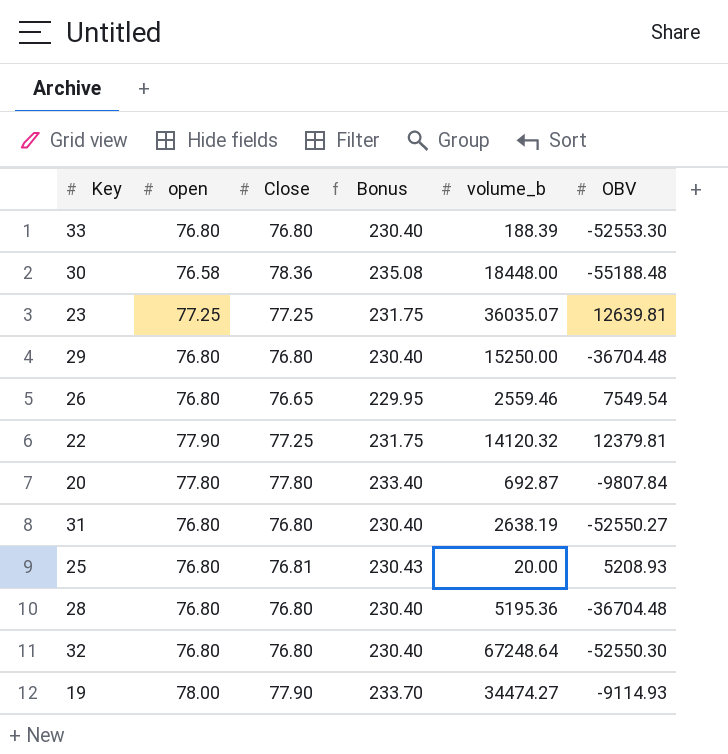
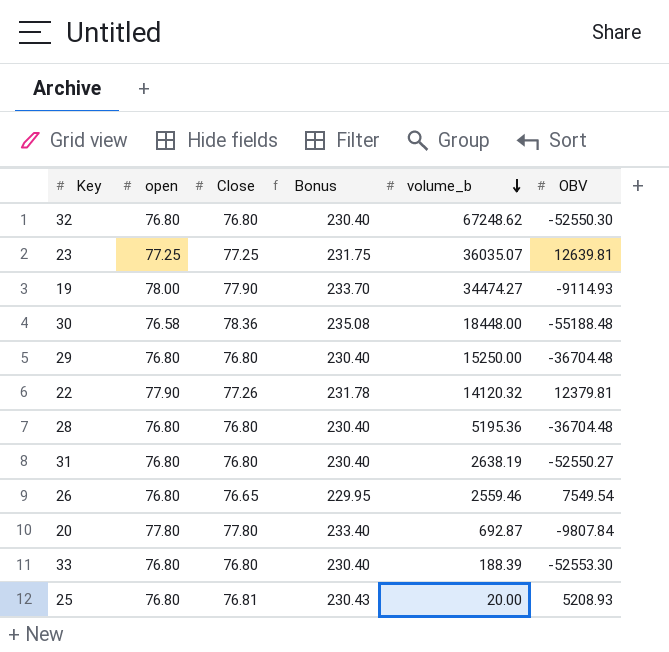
row order: none -> volume_b descending
32 | volume_b: 67248.64 -> 67248.62
22 | Close: 77.25 -> 77.26
22 | Bonus: 231.75 -> 231.78

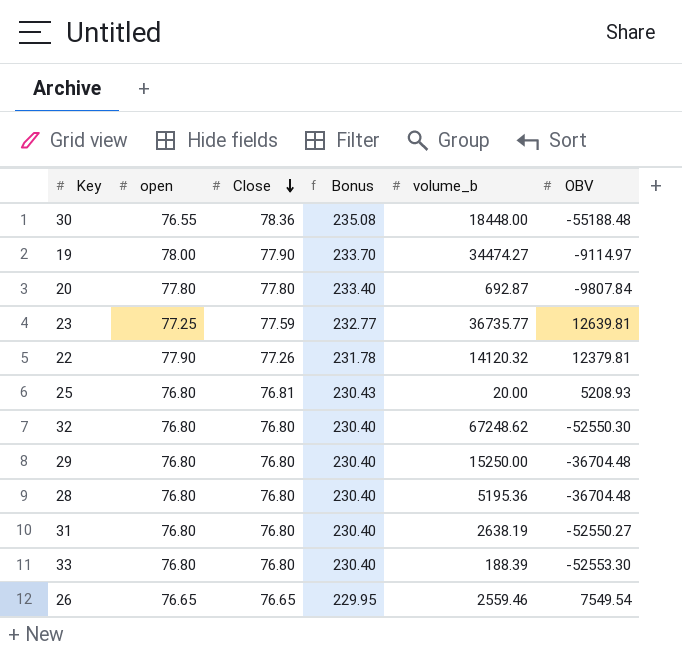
row order: volume_b descending -> Close descending
30 | open: 76.58 -> 76.55
19 | OBV: -9114.93 -> -9114.97
23 | Close: 77.25 -> 77.59
23 | Bonus: 231.75 -> 232.77
23 | volume_b: 36035.07 -> 36735.77
26 | open: 76.80 -> 76.65

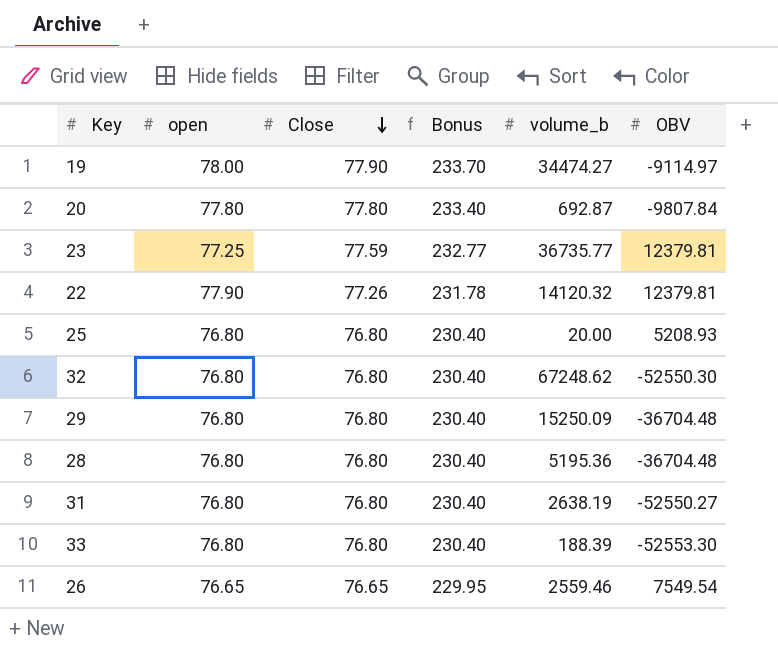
row 30: 76.55 | 78.36 | 235.08 | 18448.00 | -55188.48 -> none
23 | OBV: 12639.81 -> 12379.81
25 | Close: 76.81 -> 76.80
25 | Bonus: 230.43 -> 230.40
29 | volume_b: 15250.00 -> 15250.09

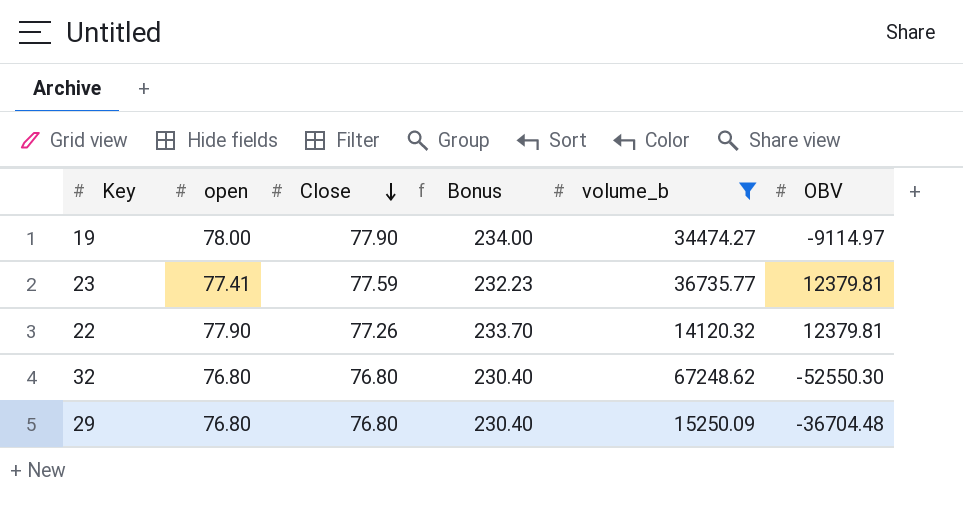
filter: none -> volume_b >= 14120.32
column Bonus | formula: [Close] * 3 -> [open] * 3
23 | open: 77.25 -> 77.41

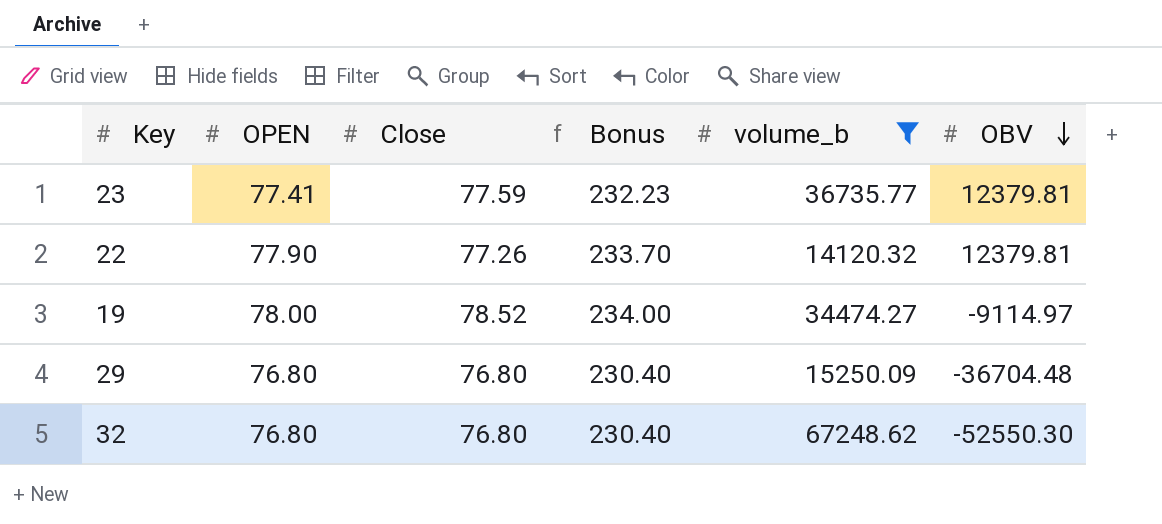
row order: Close descending -> OBV descending
column name: open -> OPEN
19 | Close: 77.90 -> 78.52

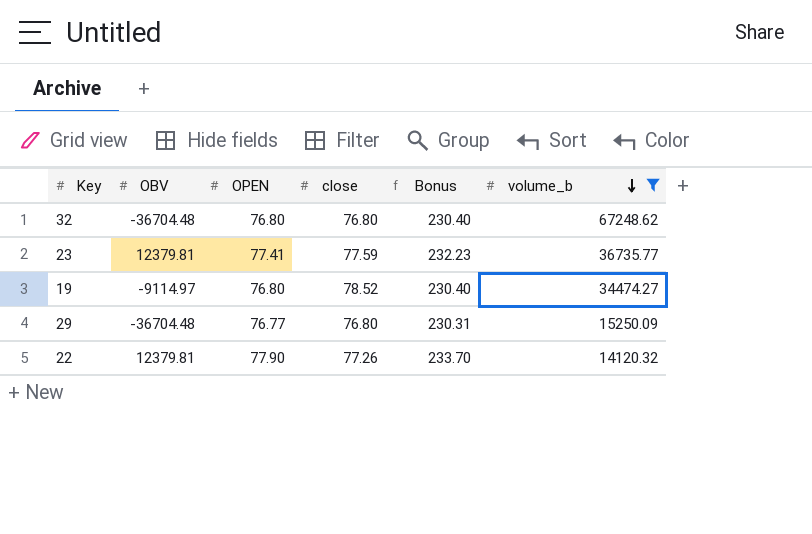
row order: OBV descending -> volume_b descending
column OBV | position: 6 -> 2
column name: Close -> close
32 | OBV: -52550.30 -> -36704.48
19 | OPEN: 78.00 -> 76.80
19 | Bonus: 234.00 -> 230.40
29 | OPEN: 76.80 -> 76.77
29 | Bonus: 230.40 -> 230.31

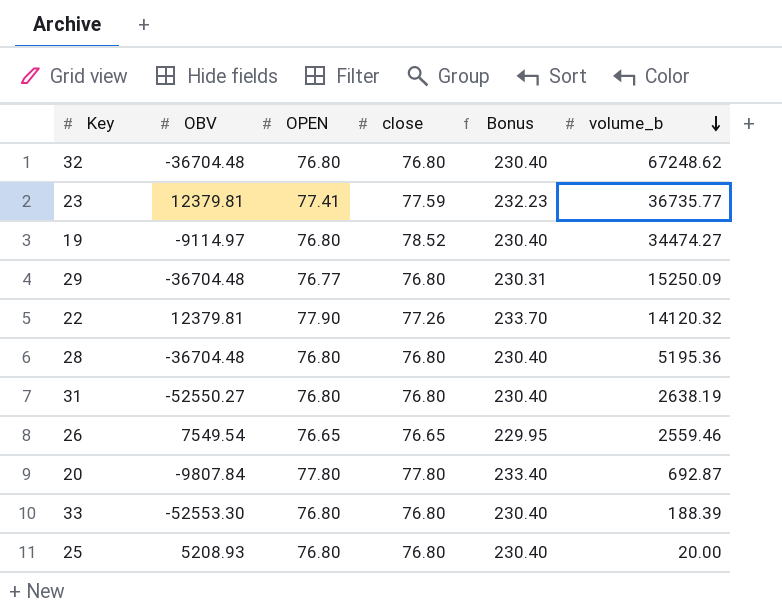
filter: volume_b >= 14120.32 -> none

